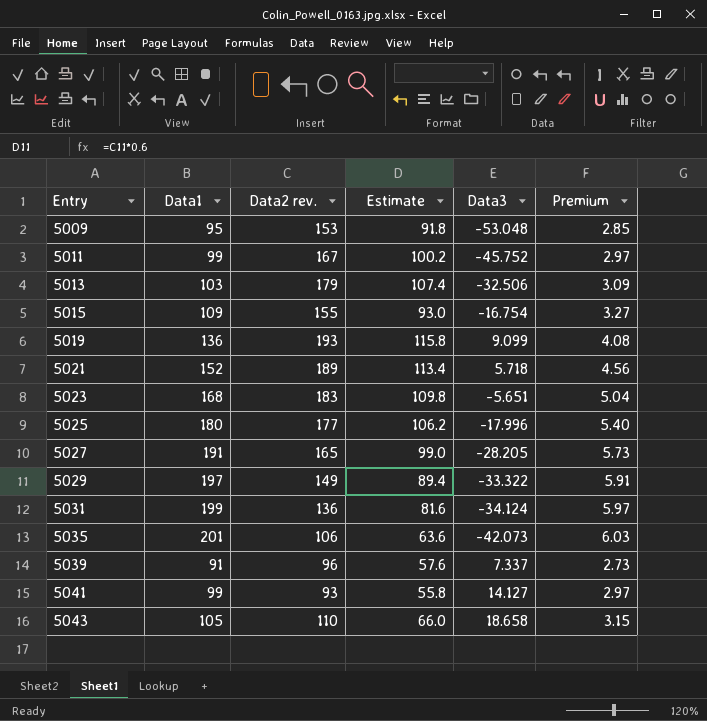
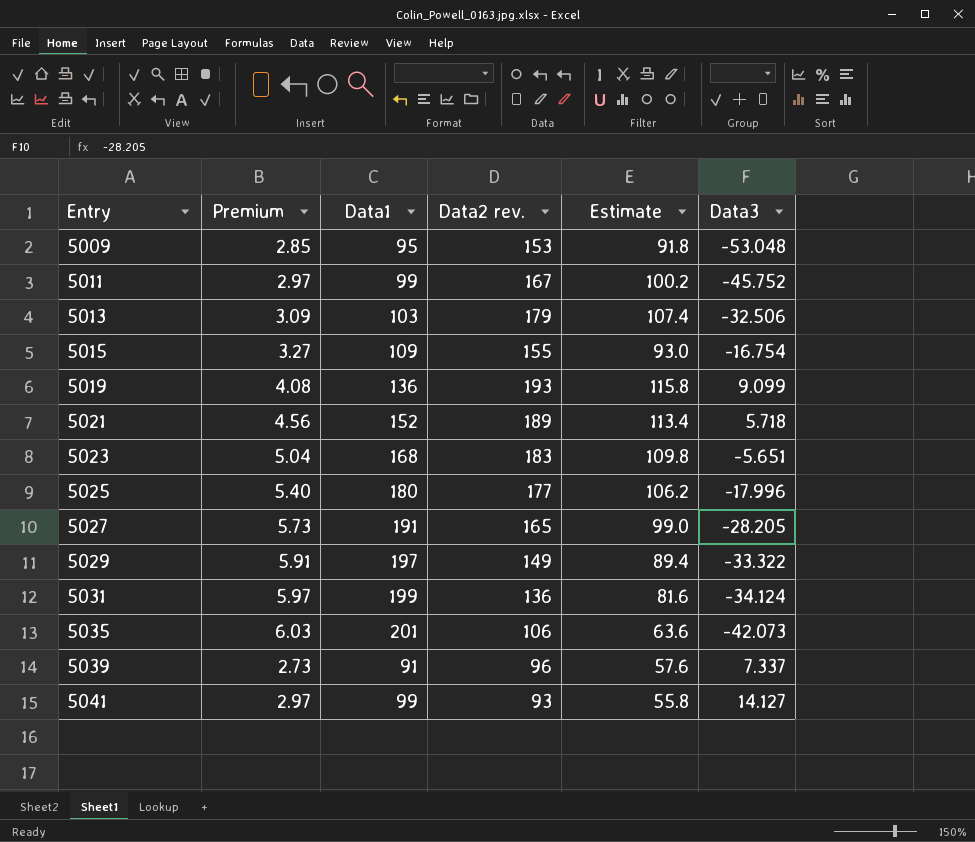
column Premium | position: 6 -> 2
row 5043: 105 | 110 | 66.0 | 18.658 | 3.15 -> none

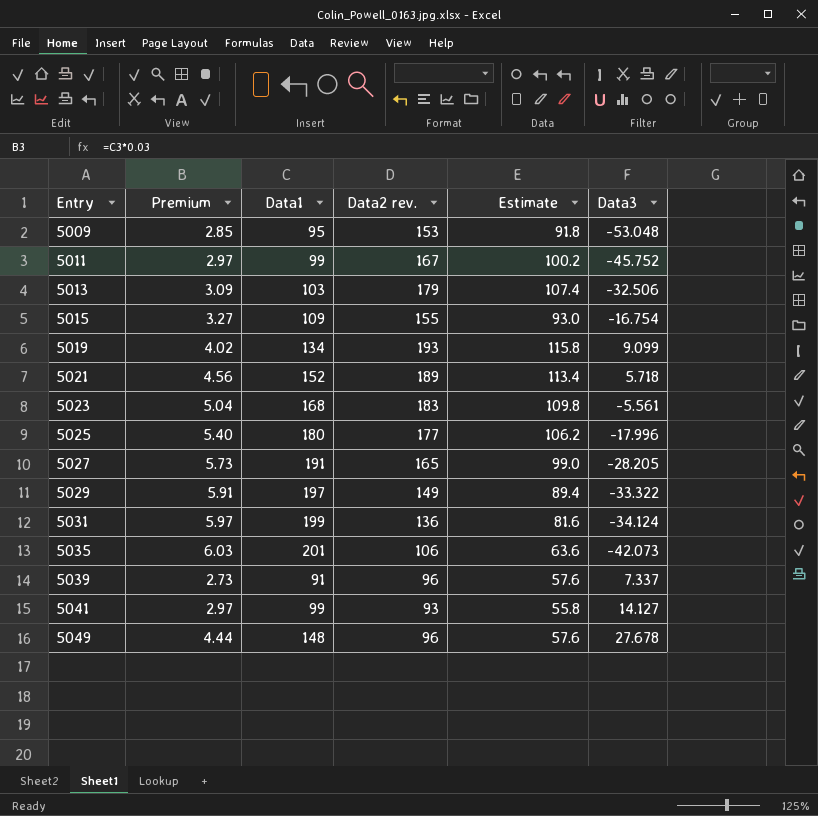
5019 | Premium: 4.08 -> 4.02
5019 | Data1: 136 -> 134
5023 | Data3: -5.651 -> -5.561
row 5049: none -> 4.44 | 148 | 96 | 57.6 | 27.678

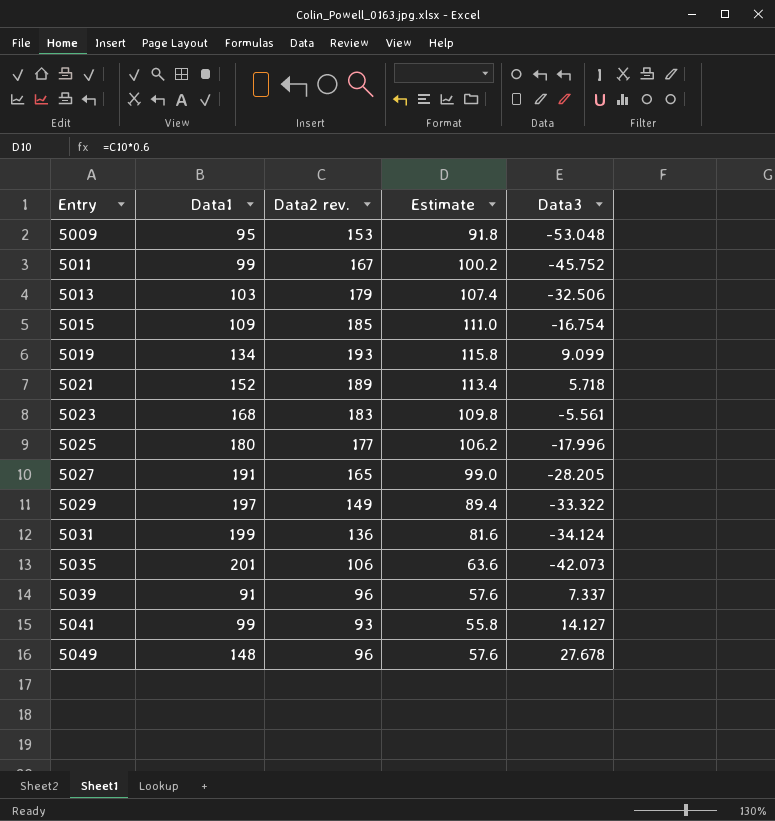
column Premium | formula: [Data1] * 0.03 -> none
5015 | Data2 rev.: 155 -> 185
5015 | Estimate: 93.0 -> 111.0

